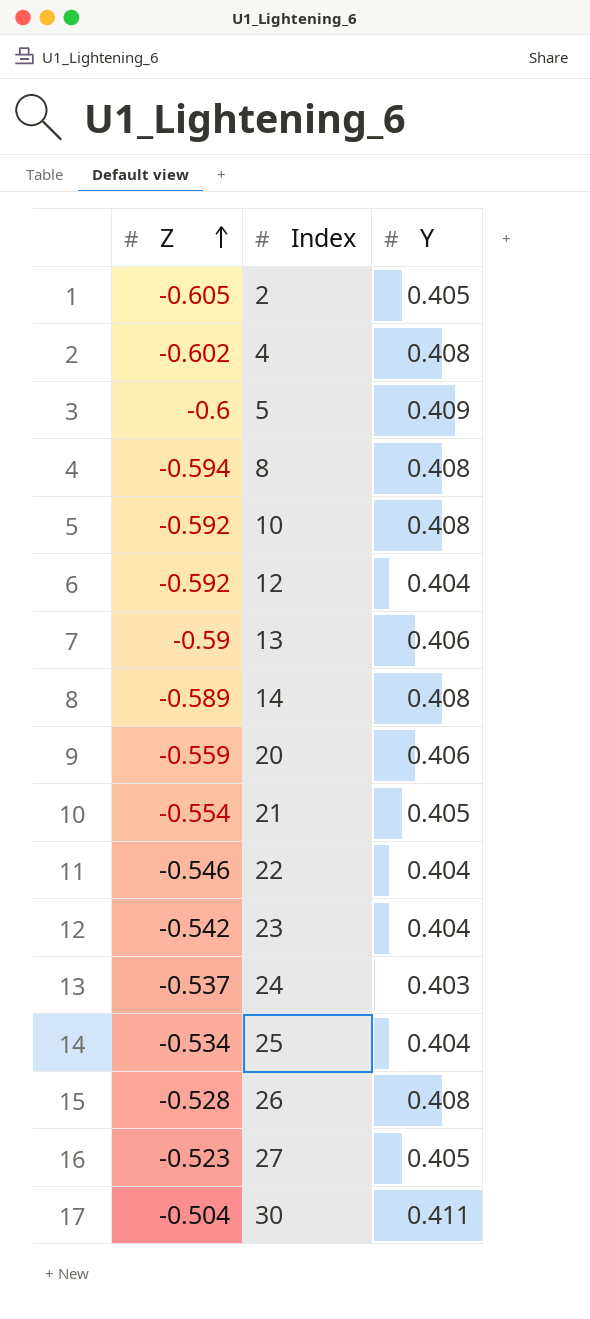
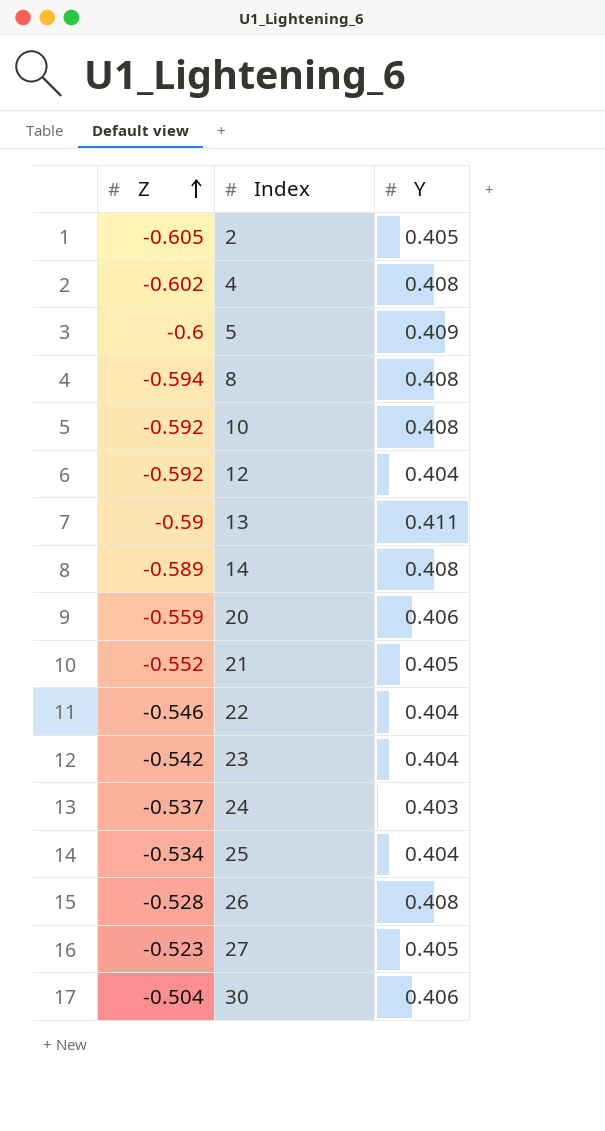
13 | Y: 0.406 -> 0.411
21 | Z: -0.554 -> -0.552
30 | Y: 0.411 -> 0.406

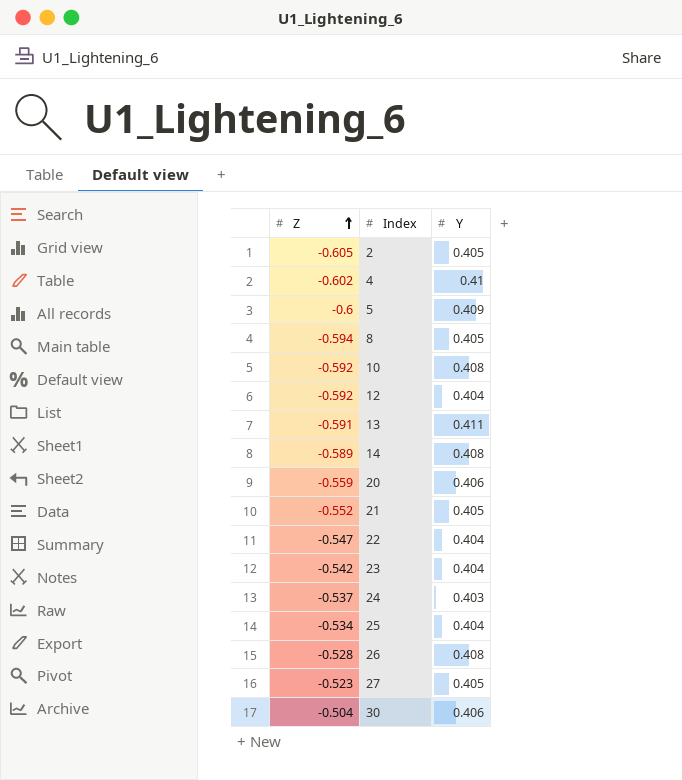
4 | Y: 0.408 -> 0.41
8 | Y: 0.408 -> 0.405
13 | Z: -0.59 -> -0.591
22 | Z: -0.546 -> -0.547

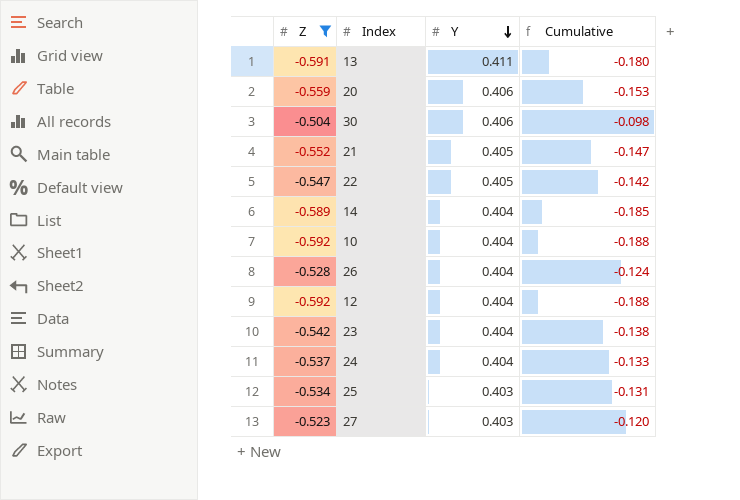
filter: none -> Z >= -0.592
row order: Z ascending -> Y descending
column Cumulative | formula: none -> [Z] + [Y]
22 | Y: 0.404 -> 0.405
14 | Y: 0.408 -> 0.404
10 | Y: 0.408 -> 0.404
26 | Y: 0.408 -> 0.404
24 | Y: 0.403 -> 0.404
25 | Y: 0.404 -> 0.403
27 | Y: 0.405 -> 0.403

